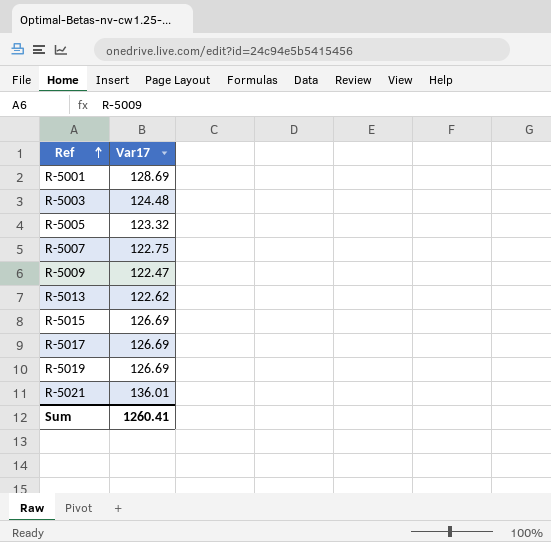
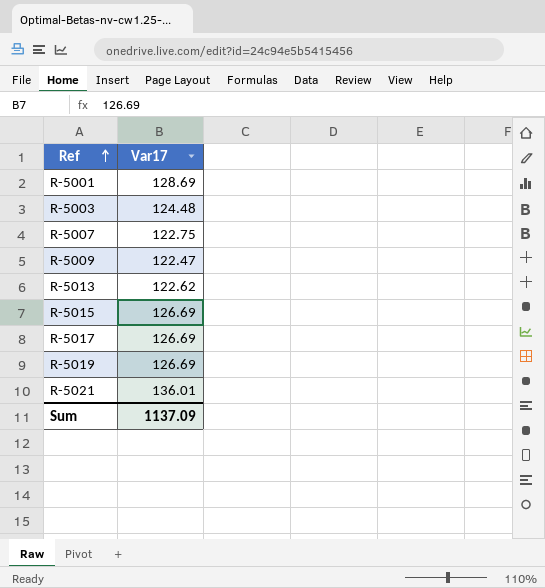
row R-5005: 123.32 -> none
Sum | Var17: 1260.41 -> 1137.09

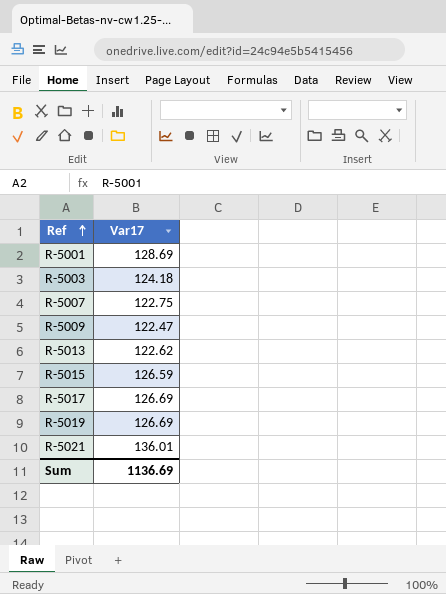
R-5003 | Var17: 124.48 -> 124.18
R-5015 | Var17: 126.69 -> 126.59
Sum | Var17: 1137.09 -> 1136.69

